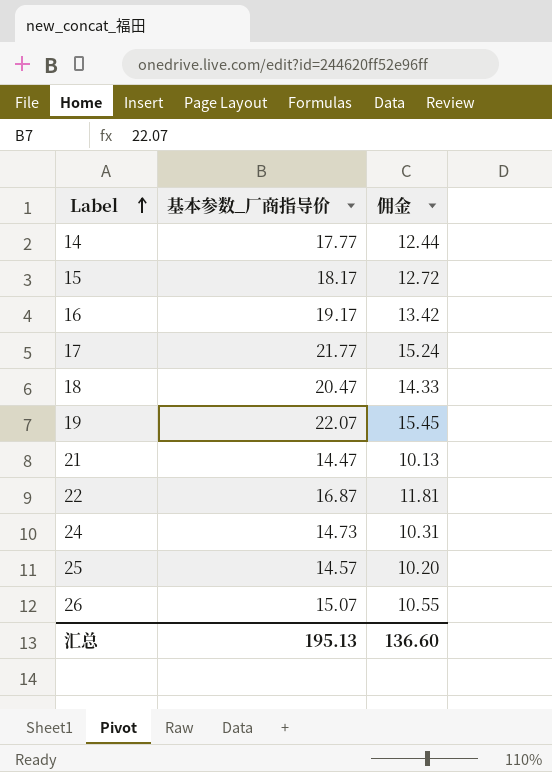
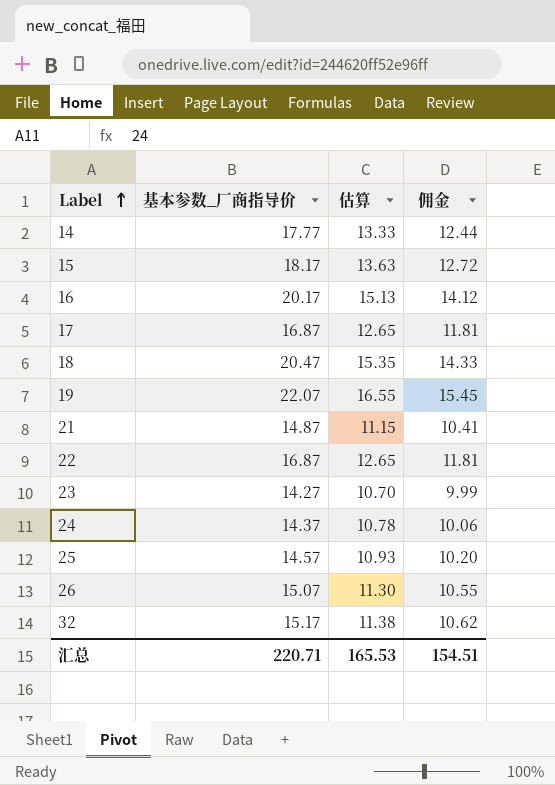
column 估算 | formula: none -> [基本参数_厂商指导价] * 0.75
16 | 基本参数_厂商指导价: 19.17 -> 20.17
16 | 佣金: 13.42 -> 14.12
17 | 基本参数_厂商指导价: 21.77 -> 16.87
17 | 佣金: 15.24 -> 11.81
21 | 基本参数_厂商指导价: 14.47 -> 14.87
21 | 佣金: 10.13 -> 10.41
row 23: none -> 14.27 | 10.70 | 9.99
24 | 基本参数_厂商指导价: 14.73 -> 14.37
24 | 佣金: 10.31 -> 10.06
row 32: none -> 15.17 | 11.38 | 10.62
汇总 | 基本参数_厂商指导价: 195.13 -> 220.71
汇总 | 佣金: 136.60 -> 154.51

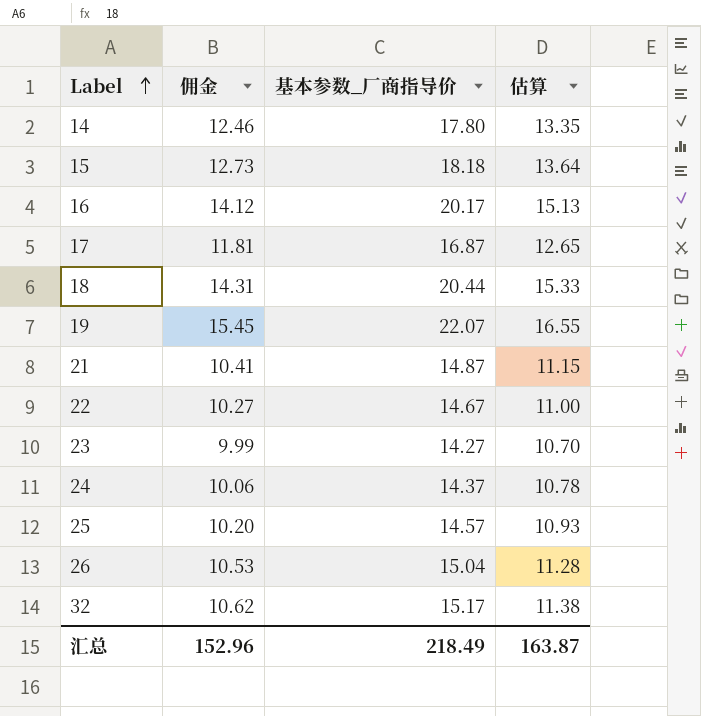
column 佣金 | position: 4 -> 2
14 | 佣金: 12.44 -> 12.46
14 | 基本参数_厂商指导价: 17.77 -> 17.80
14 | 估算: 13.33 -> 13.35
15 | 佣金: 12.72 -> 12.73
15 | 基本参数_厂商指导价: 18.17 -> 18.18
15 | 估算: 13.63 -> 13.64
18 | 佣金: 14.33 -> 14.31
18 | 基本参数_厂商指导价: 20.47 -> 20.44
18 | 估算: 15.35 -> 15.33
22 | 佣金: 11.81 -> 10.27
22 | 基本参数_厂商指导价: 16.87 -> 14.67
22 | 估算: 12.65 -> 11.00
26 | 佣金: 10.55 -> 10.53
26 | 基本参数_厂商指导价: 15.07 -> 15.04
26 | 估算: 11.30 -> 11.28
汇总 | 佣金: 154.51 -> 152.96
汇总 | 基本参数_厂商指导价: 220.71 -> 218.49
汇总 | 估算: 165.53 -> 163.87

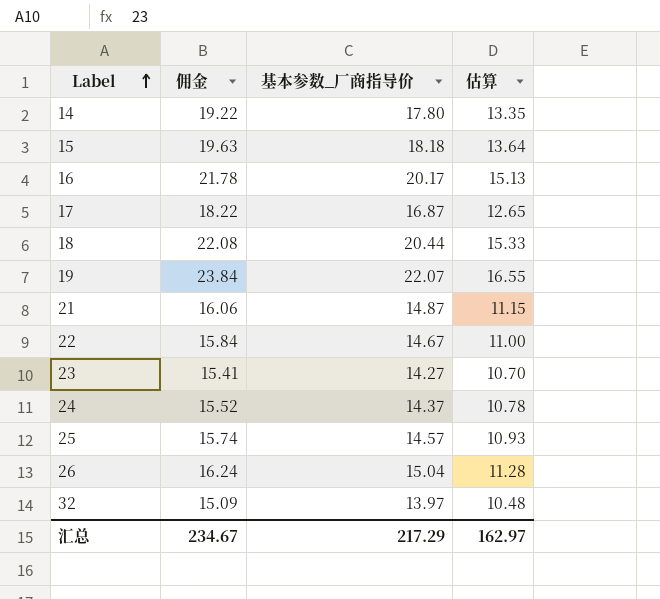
column 佣金 | formula: [基本参数_厂商指导价] * 0.7 -> [基本参数_厂商指导价] * 1.08
32 | 基本参数_厂商指导价: 15.17 -> 13.97
32 | 估算: 11.38 -> 10.48
汇总 | 佣金: 152.96 -> 234.67
汇总 | 基本参数_厂商指导价: 218.49 -> 217.29
汇总 | 估算: 163.87 -> 162.97

